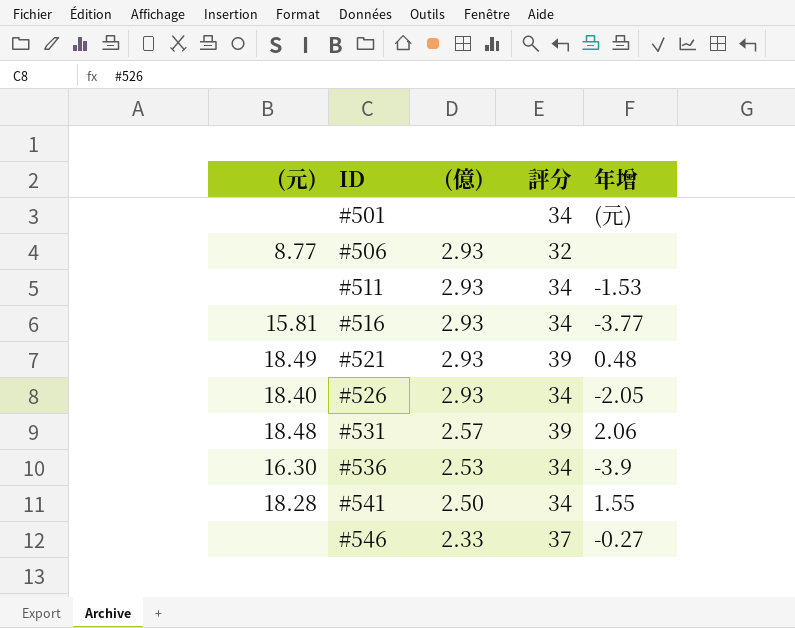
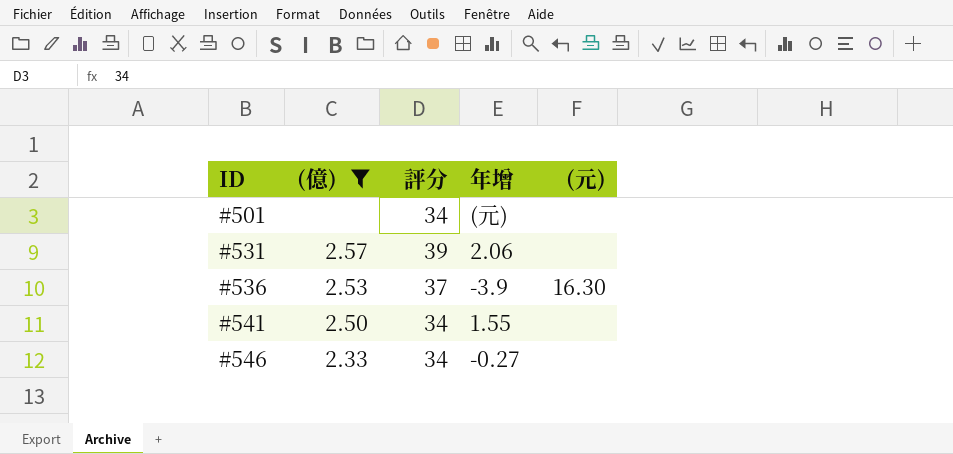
filter: none -> (億) != 2.93
column (元) | position: 1 -> 5
#531 | (元): 18.48 -> none
#536 | 評分: 34 -> 37
#541 | (元): 18.28 -> none
#546 | 評分: 37 -> 34

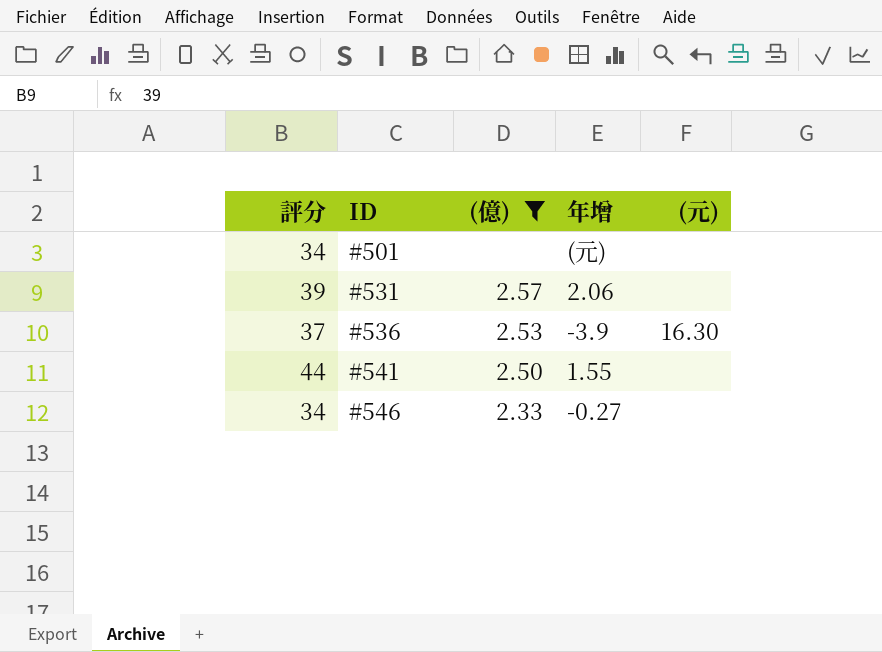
column 評分 | position: 3 -> 1
#541 | 評分: 34 -> 44

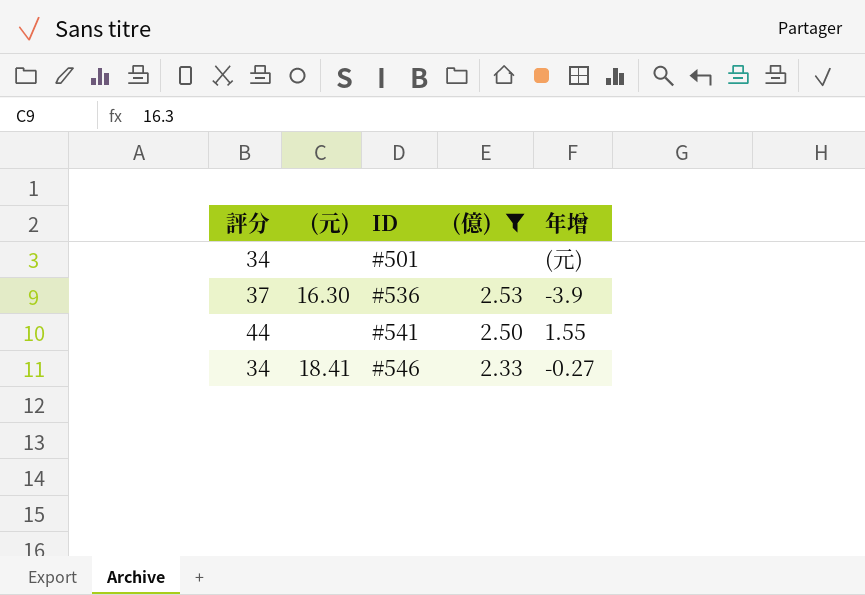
column (元) | position: 5 -> 2
row #531: 39 | 2.57 | 2.06 | none -> none
#546 | (元): none -> 18.41

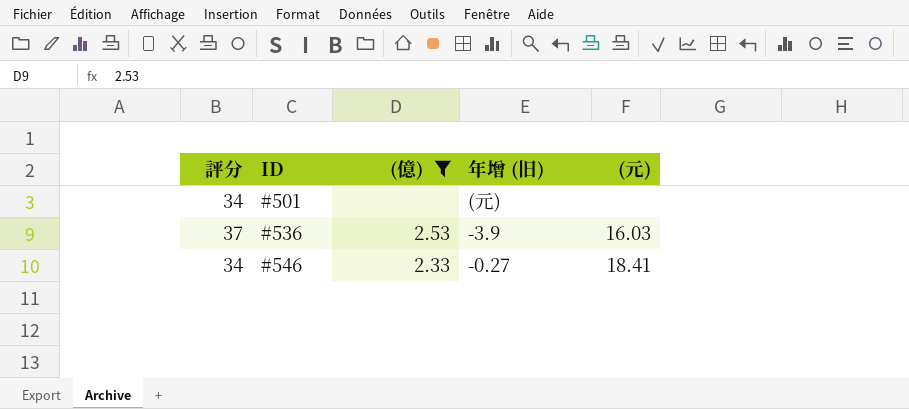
column name: 年增 -> 年增 (旧)
column (元) | position: 2 -> 5
row #541: 44 | none | 2.50 | 1.55 -> none
#536 | (元): 16.30 -> 16.03

